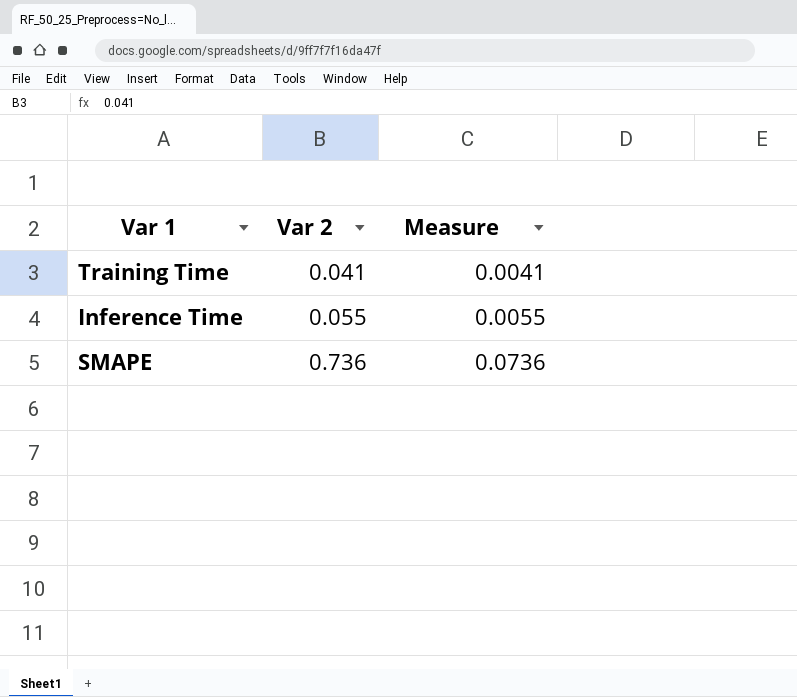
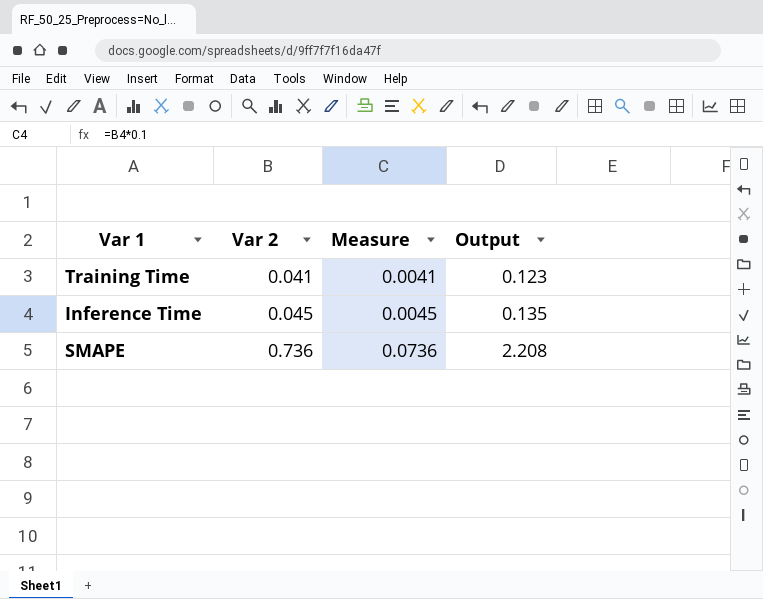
column Output | formula: none -> [Var 2] * 3
Inference Time | Var 2: 0.055 -> 0.045
Inference Time | Measure: 0.0055 -> 0.0045

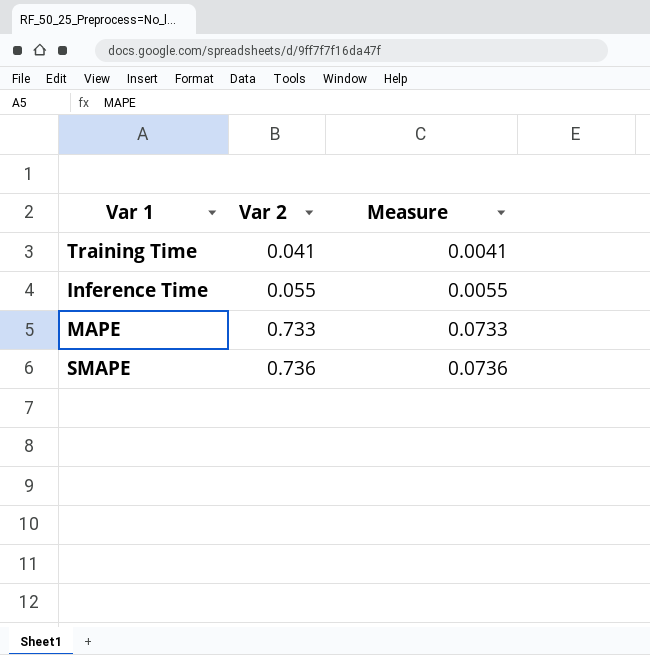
column Output | formula: [Var 2] * 3 -> none
Inference Time | Var 2: 0.045 -> 0.055
Inference Time | Measure: 0.0045 -> 0.0055
row MAPE: none -> 0.733 | 0.0733

